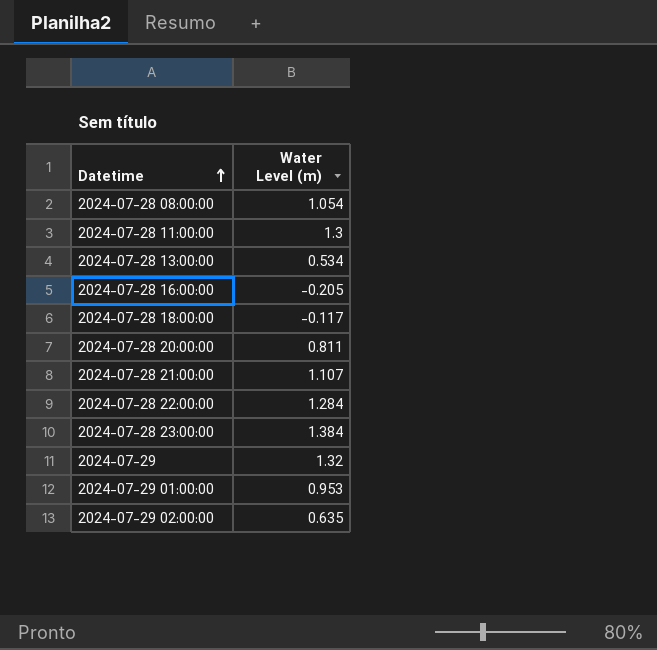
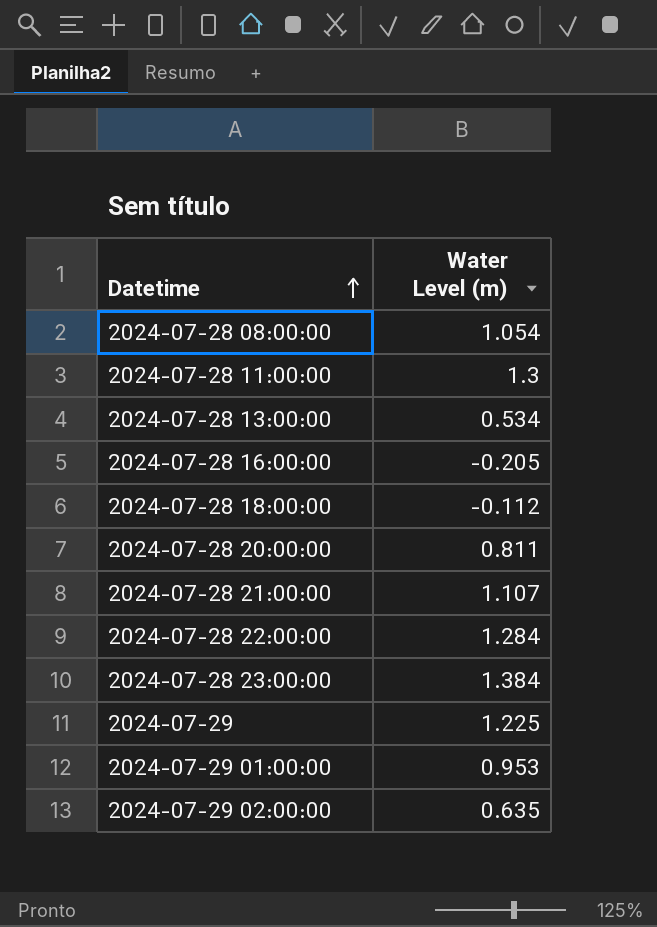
2024-07-28 18:00:00 | Water Level (m): -0.117 -> -0.112
2024-07-29 | Water Level (m): 1.32 -> 1.225

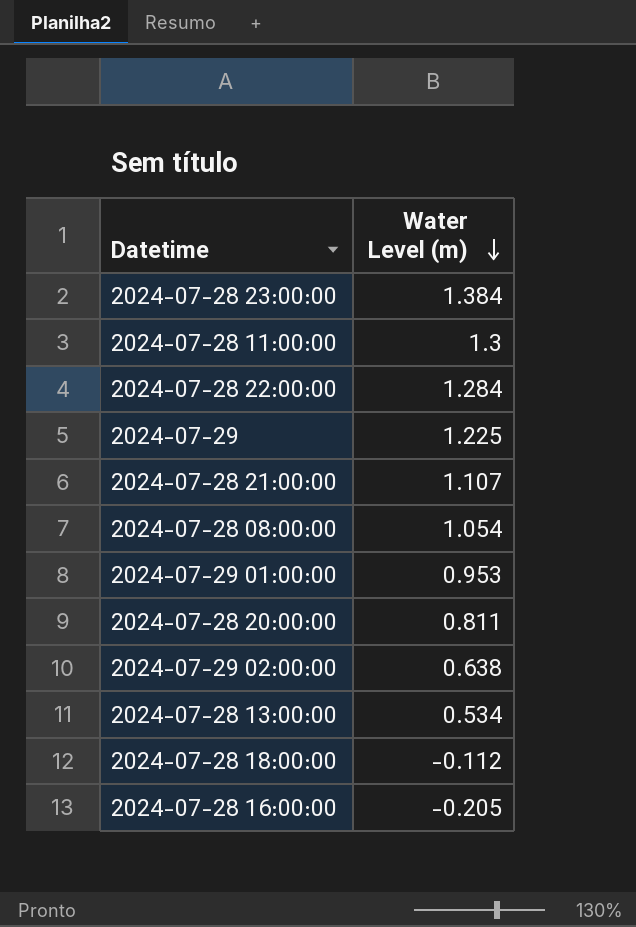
row order: Datetime ascending -> Water Level (m) descending
2024-07-29 02:00:00 | Water Level (m): 0.635 -> 0.638

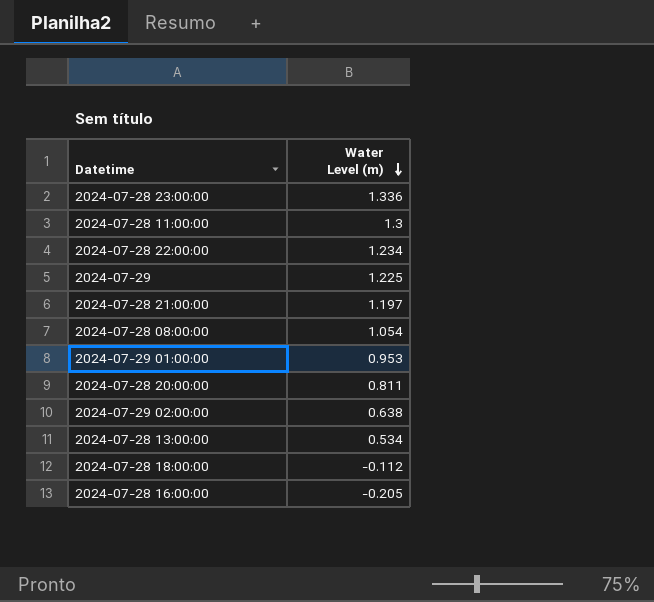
2024-07-28 23:00:00 | Water Level (m): 1.384 -> 1.336
2024-07-28 22:00:00 | Water Level (m): 1.284 -> 1.234
2024-07-28 21:00:00 | Water Level (m): 1.107 -> 1.197

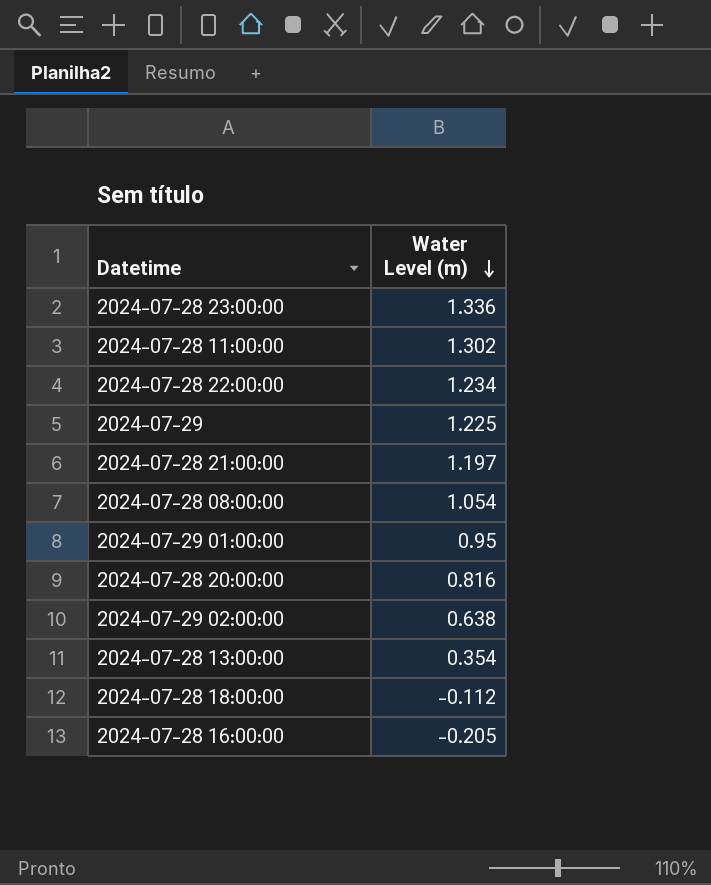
2024-07-28 11:00:00 | Water Level (m): 1.3 -> 1.302
2024-07-29 01:00:00 | Water Level (m): 0.953 -> 0.95
2024-07-28 20:00:00 | Water Level (m): 0.811 -> 0.816
2024-07-28 13:00:00 | Water Level (m): 0.534 -> 0.354

